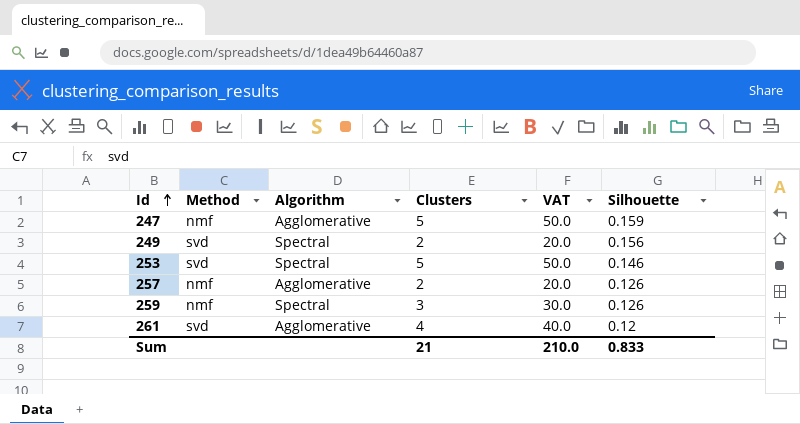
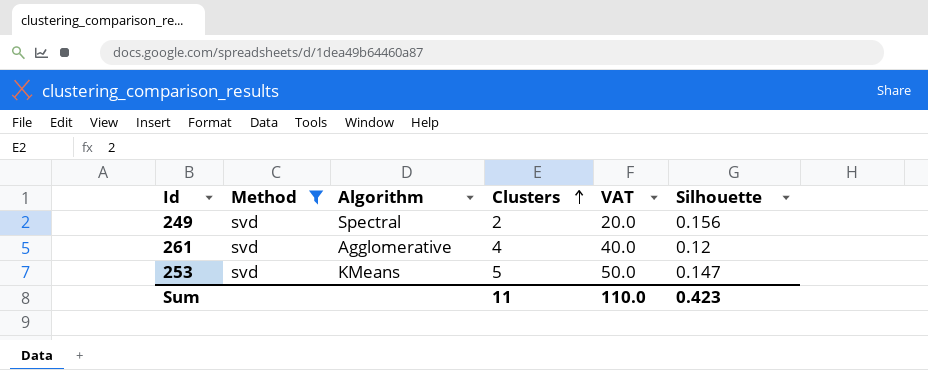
filter: none -> Method = svd
row order: Id ascending -> Clusters ascending
253 | Algorithm: Spectral -> KMeans
253 | Silhouette: 0.146 -> 0.147
Sum | Clusters: 21 -> 11
Sum | VAT: 210.0 -> 110.0
Sum | Silhouette: 0.833 -> 0.423

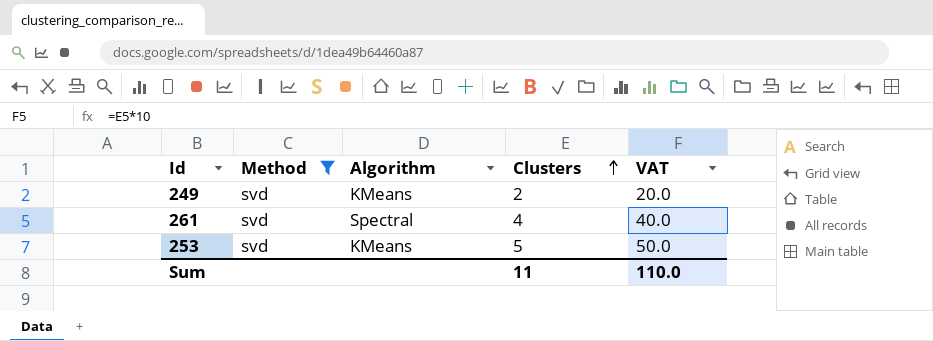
column Silhouette | position: 6 -> none
249 | Algorithm: Spectral -> KMeans
261 | Algorithm: Agglomerative -> Spectral

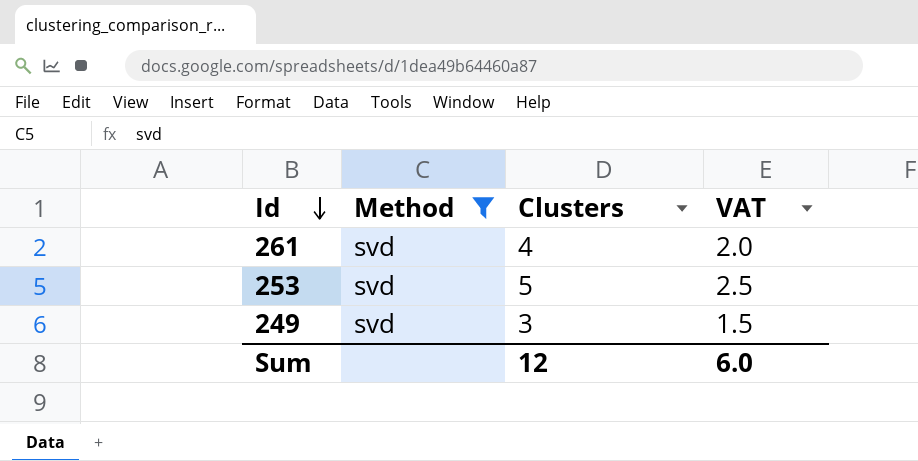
row order: Clusters ascending -> Id descending
column Algorithm | position: 3 -> none
column VAT | formula: [Clusters] * 10 -> [Clusters] * 0.5
249 | Clusters: 2 -> 3
Sum | Clusters: 11 -> 12
Sum | VAT: 110.0 -> 6.0

